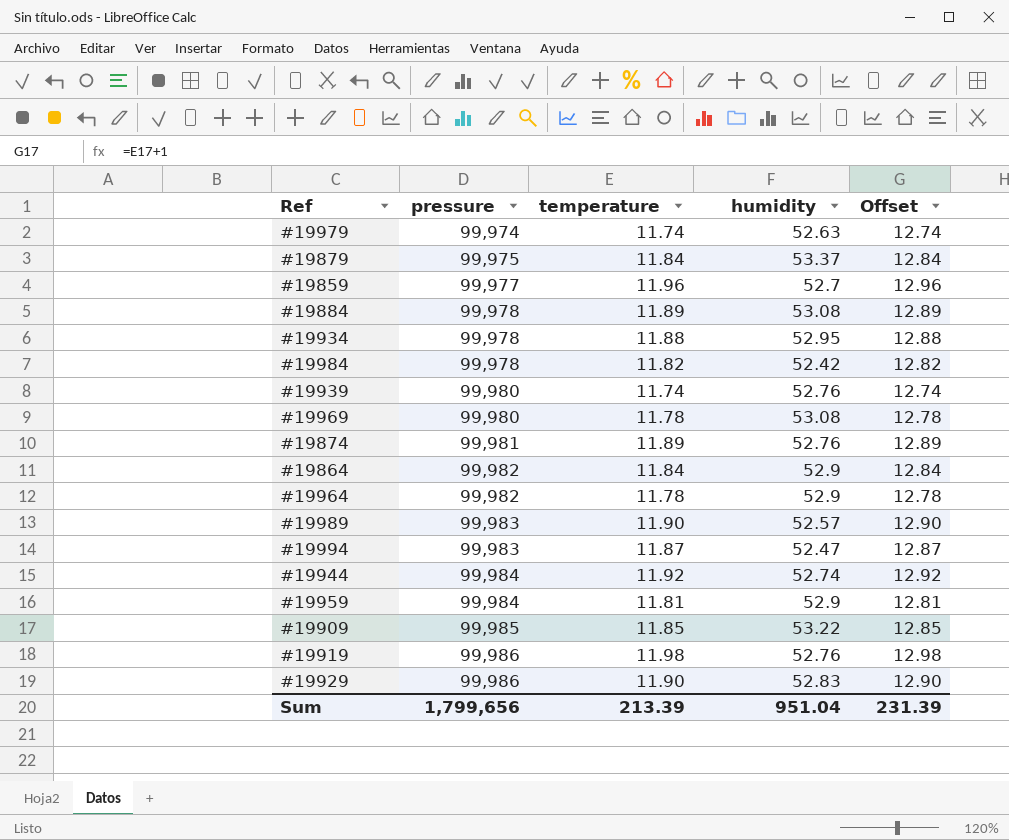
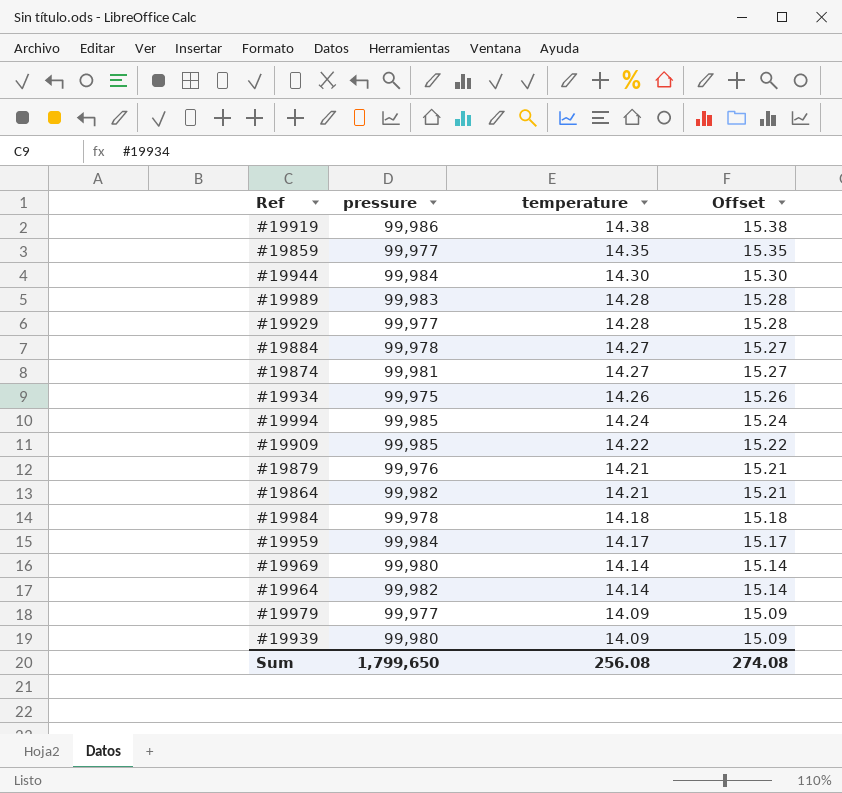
row order: pressure ascending -> temperature descending
column humidity | position: 4 -> none
#19919 | temperature: 11.98 -> 14.38
#19919 | Offset: 12.98 -> 15.38
#19859 | temperature: 11.96 -> 14.35
#19859 | Offset: 12.96 -> 15.35
#19944 | temperature: 11.92 -> 14.30
#19944 | Offset: 12.92 -> 15.30
#19989 | temperature: 11.90 -> 14.28
#19989 | Offset: 12.90 -> 15.28
#19929 | pressure: 99,986 -> 99,977
#19929 | temperature: 11.90 -> 14.28
#19929 | Offset: 12.90 -> 15.28
#19884 | temperature: 11.89 -> 14.27
#19884 | Offset: 12.89 -> 15.27
#19874 | temperature: 11.89 -> 14.27
#19874 | Offset: 12.89 -> 15.27
#19934 | pressure: 99,978 -> 99,975
#19934 | temperature: 11.88 -> 14.26
#19934 | Offset: 12.88 -> 15.26
#19994 | pressure: 99,983 -> 99,985
#19994 | temperature: 11.87 -> 14.24
#19994 | Offset: 12.87 -> 15.24
#19909 | temperature: 11.85 -> 14.22
#19909 | Offset: 12.85 -> 15.22
#19879 | pressure: 99,975 -> 99,976
#19879 | temperature: 11.84 -> 14.21
#19879 | Offset: 12.84 -> 15.21
#19864 | temperature: 11.84 -> 14.21
#19864 | Offset: 12.84 -> 15.21
#19984 | temperature: 11.82 -> 14.18
#19984 | Offset: 12.82 -> 15.18
#19959 | temperature: 11.81 -> 14.17
#19959 | Offset: 12.81 -> 15.17
#19969 | temperature: 11.78 -> 14.14
#19969 | Offset: 12.78 -> 15.14
#19964 | temperature: 11.78 -> 14.14
#19964 | Offset: 12.78 -> 15.14
#19979 | pressure: 99,974 -> 99,977
#19979 | temperature: 11.74 -> 14.09
#19979 | Offset: 12.74 -> 15.09
#19939 | temperature: 11.74 -> 14.09
#19939 | Offset: 12.74 -> 15.09
Sum | pressure: 1,799,656 -> 1,799,650
Sum | temperature: 213.39 -> 256.08
Sum | Offset: 231.39 -> 274.08

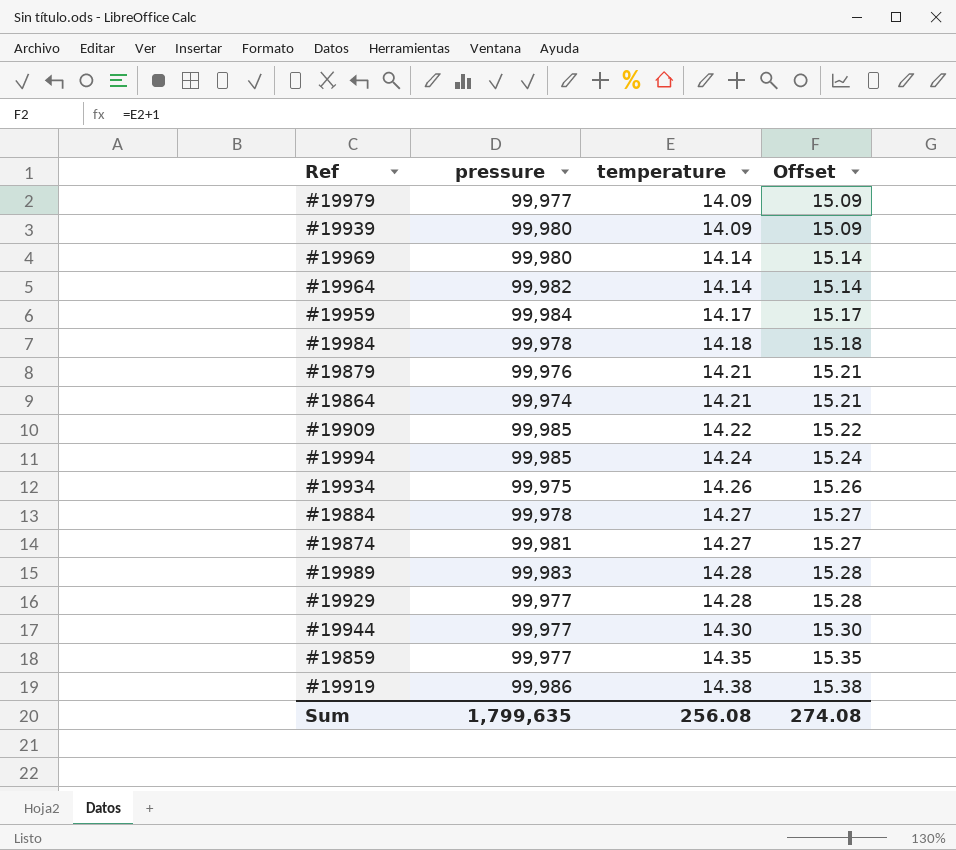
row order: temperature descending -> temperature ascending
#19864 | pressure: 99,982 -> 99,974
#19944 | pressure: 99,984 -> 99,977
Sum | pressure: 1,799,650 -> 1,799,635

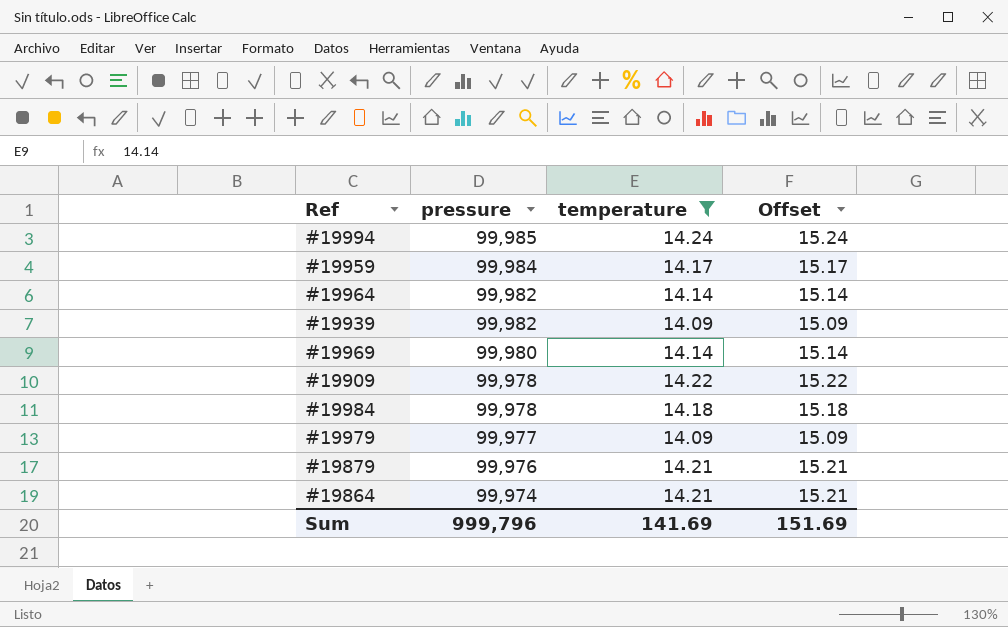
filter: none -> temperature <= 14.24
row order: temperature ascending -> pressure descending
#19939 | pressure: 99,980 -> 99,982
#19909 | pressure: 99,985 -> 99,978
Sum | pressure: 1,799,635 -> 999,796
Sum | temperature: 256.08 -> 141.69
Sum | Offset: 274.08 -> 151.69

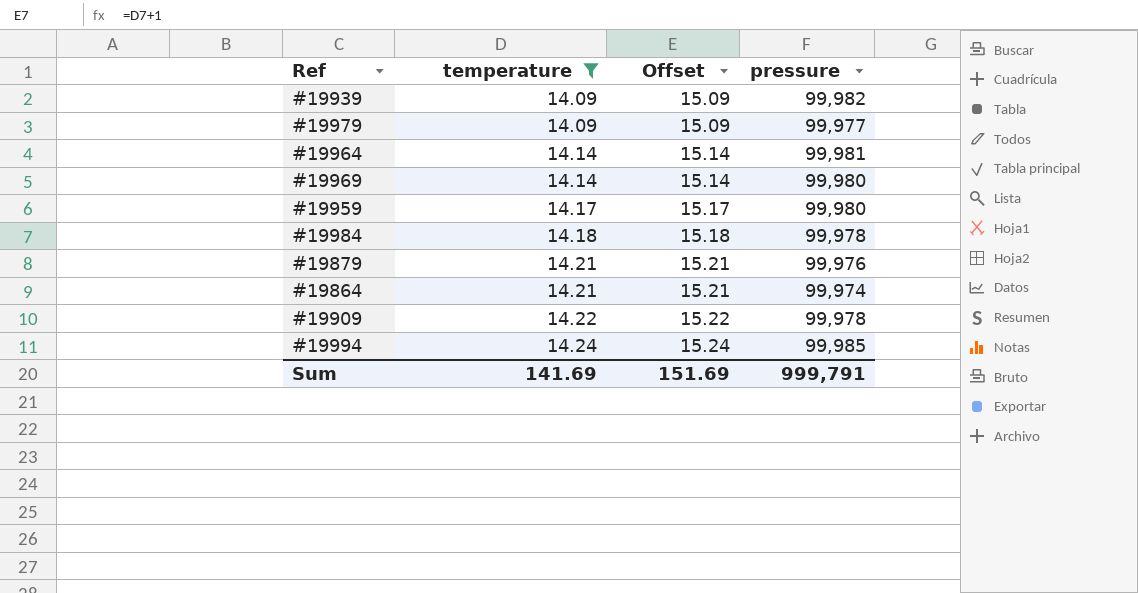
row order: pressure descending -> temperature ascending
column pressure | position: 2 -> 4
#19964 | pressure: 99,982 -> 99,981
#19959 | pressure: 99,984 -> 99,980
Sum | pressure: 999,796 -> 999,791

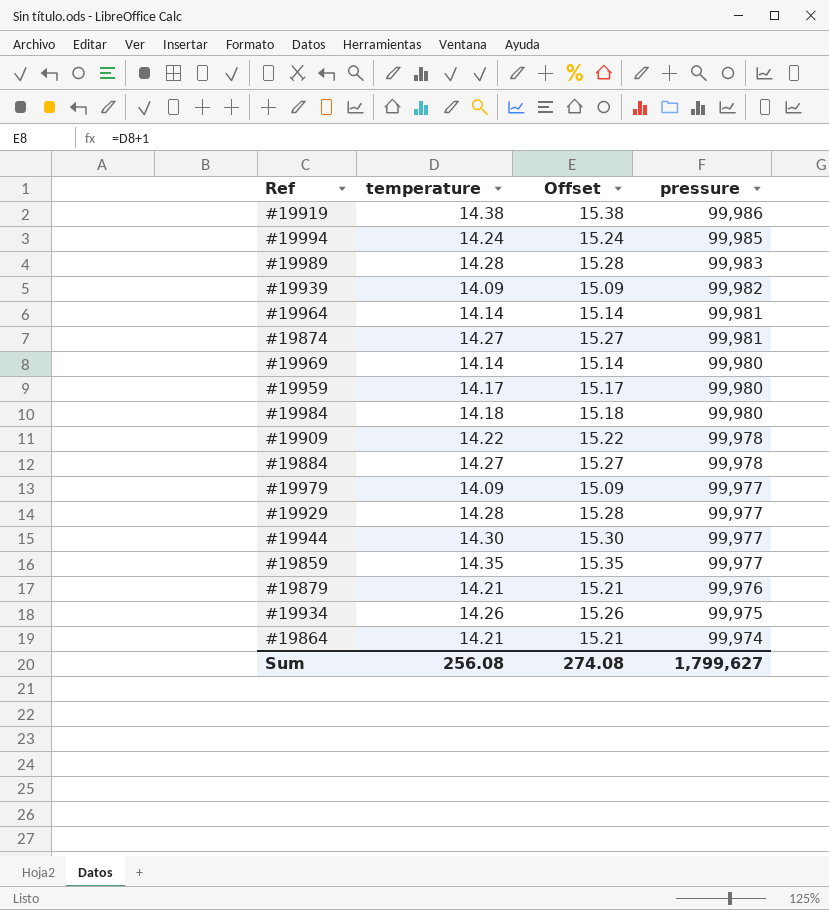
filter: temperature <= 14.24 -> none
row order: temperature ascending -> pressure descending
#19984 | pressure: 99,978 -> 99,980
Sum | temperature: 141.69 -> 256.08
Sum | Offset: 151.69 -> 274.08
Sum | pressure: 999,791 -> 1,799,627

